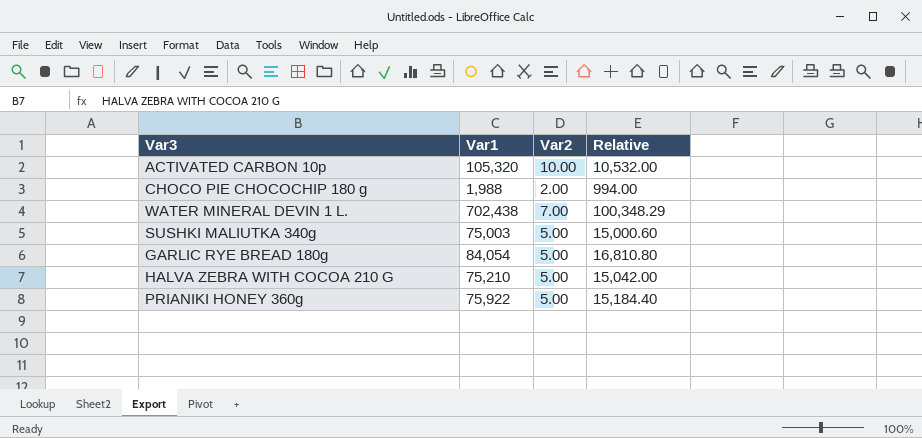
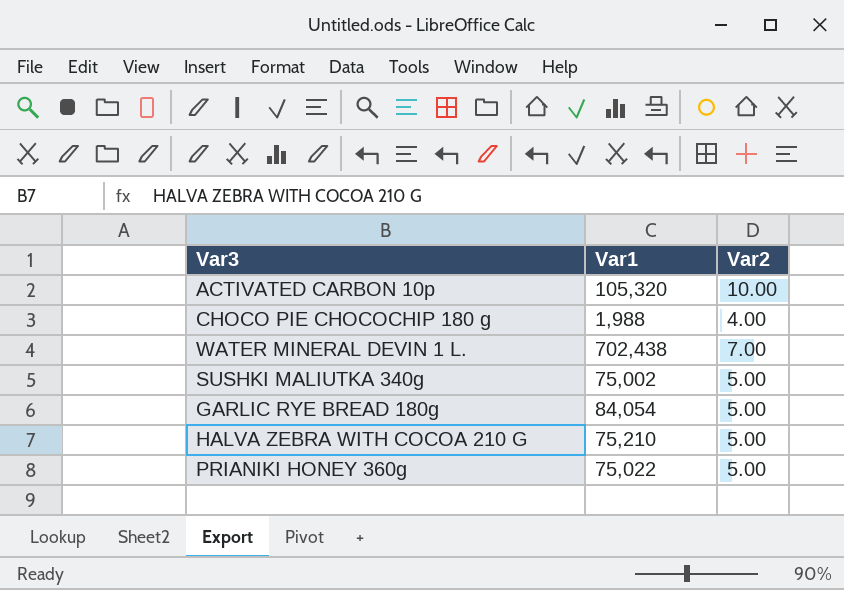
column Relative | formula: [Var1] / [Var2] -> none
CHOCO PIE CHOCOCHIP 180 g | Var2: 2.00 -> 4.00
SUSHKI MALIUTKA 340g | Var1: 75,003 -> 75,002
PRIANIKI HONEY 360g | Var1: 75,922 -> 75,022

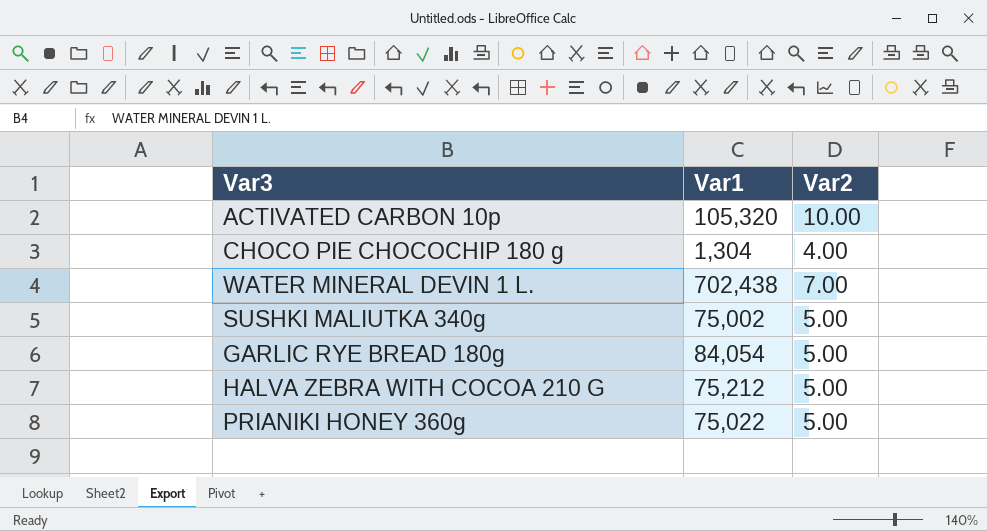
CHOCO PIE CHOCOCHIP 180 g | Var1: 1,988 -> 1,304
HALVA ZEBRA WITH COCOA 210 G | Var1: 75,210 -> 75,212

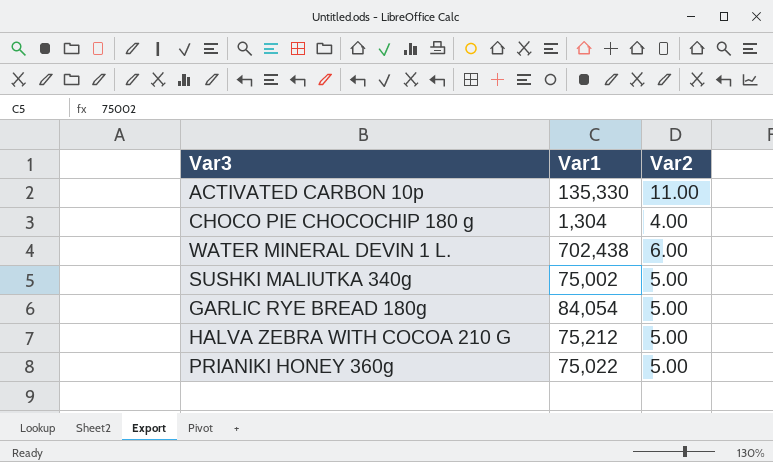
ACTIVATED CARBON 10p | Var1: 105,320 -> 135,330
ACTIVATED CARBON 10p | Var2: 10.00 -> 11.00
WATER MINERAL DEVIN 1 L. | Var2: 7.00 -> 6.00

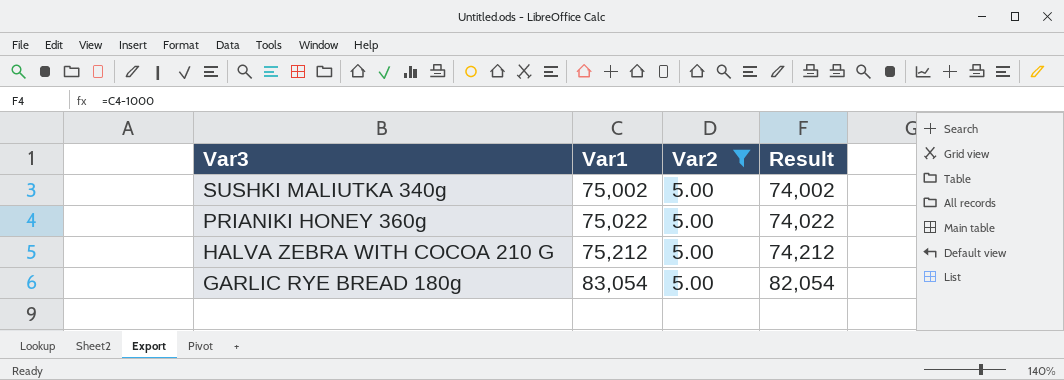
filter: none -> Var2 = 5.00
row order: none -> Var3 descending
column Result | formula: none -> [Var1] - 1000
GARLIC RYE BREAD 180g | Var1: 84,054 -> 83,054

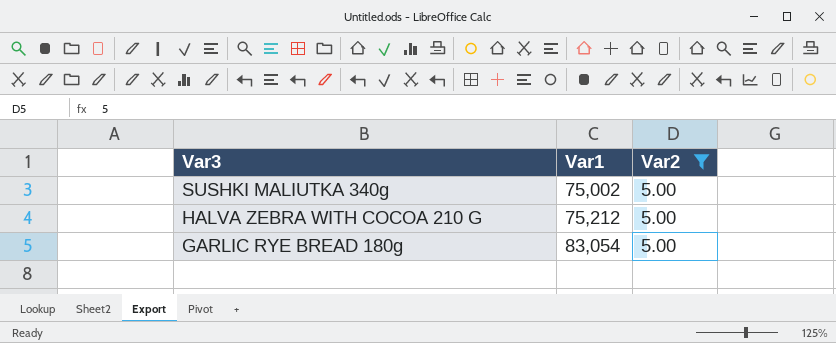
column Result | formula: [Var1] - 1000 -> none
row PRIANIKI HONEY 360g: 75,022 | 5.00 | 74,022 -> none

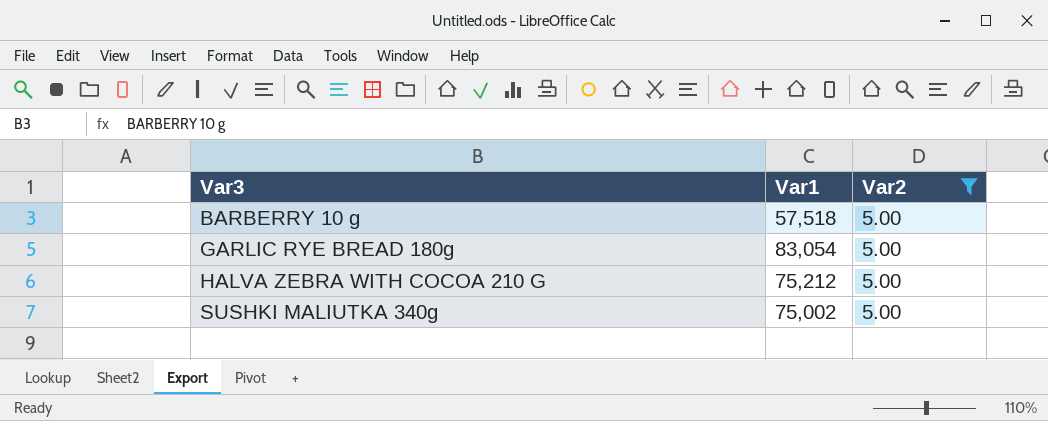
row order: Var3 descending -> Var3 ascending
row BARBERRY 10 g: none -> 57,518 | 5.00

